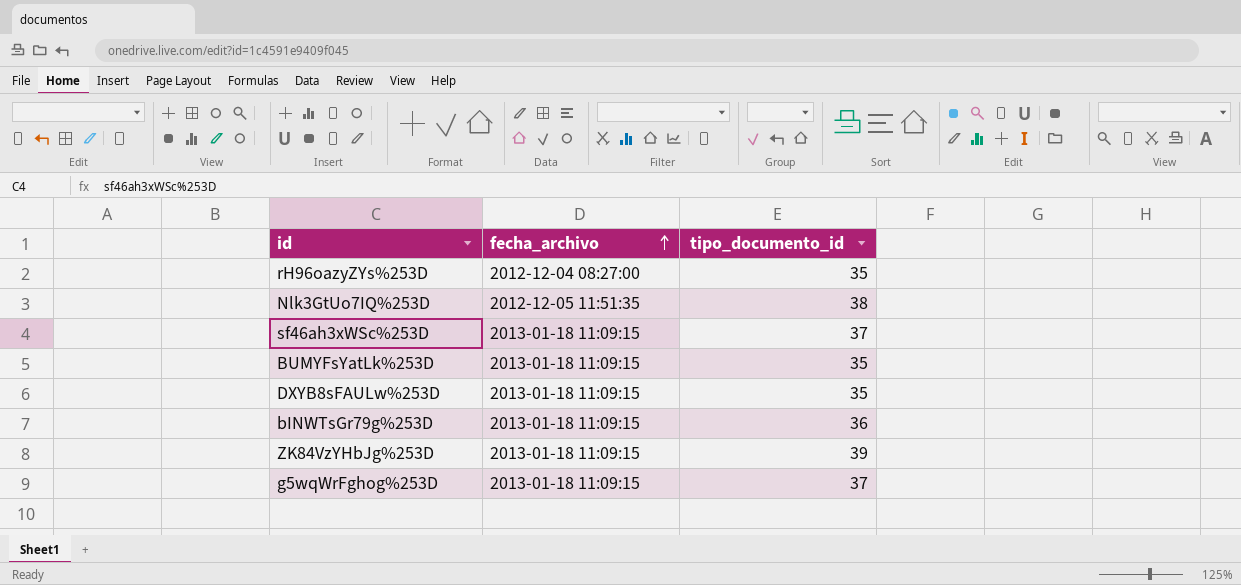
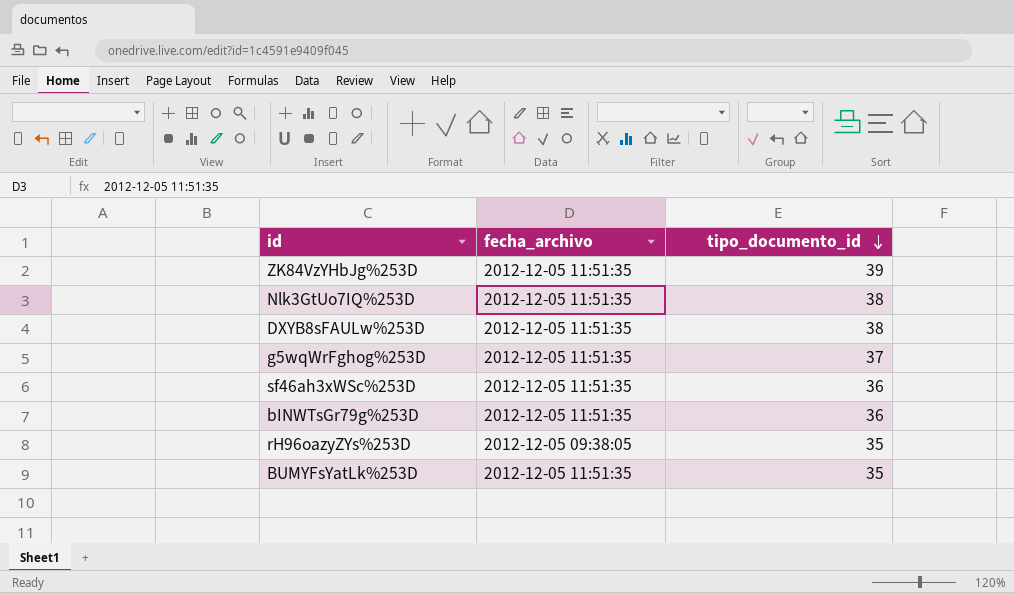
row order: fecha_archivo ascending -> tipo_documento_id descending
ZK84VzYHbJg%253D | fecha_archivo: 2013-01-18 11:09:15 -> 2012-12-05 11:51:35
DXYB8sFAULw%253D | fecha_archivo: 2013-01-18 11:09:15 -> 2012-12-05 11:51:35
DXYB8sFAULw%253D | tipo_documento_id: 35 -> 38
g5wqWrFghog%253D | fecha_archivo: 2013-01-18 11:09:15 -> 2012-12-05 11:51:35
sf46ah3xWSc%253D | fecha_archivo: 2013-01-18 11:09:15 -> 2012-12-05 11:51:35
sf46ah3xWSc%253D | tipo_documento_id: 37 -> 36
bINWTsGr79g%253D | fecha_archivo: 2013-01-18 11:09:15 -> 2012-12-05 11:51:35
rH96oazyZYs%253D | fecha_archivo: 2012-12-04 08:27:00 -> 2012-12-05 09:38:05
BUMYFsYatLk%253D | fecha_archivo: 2013-01-18 11:09:15 -> 2012-12-05 11:51:35

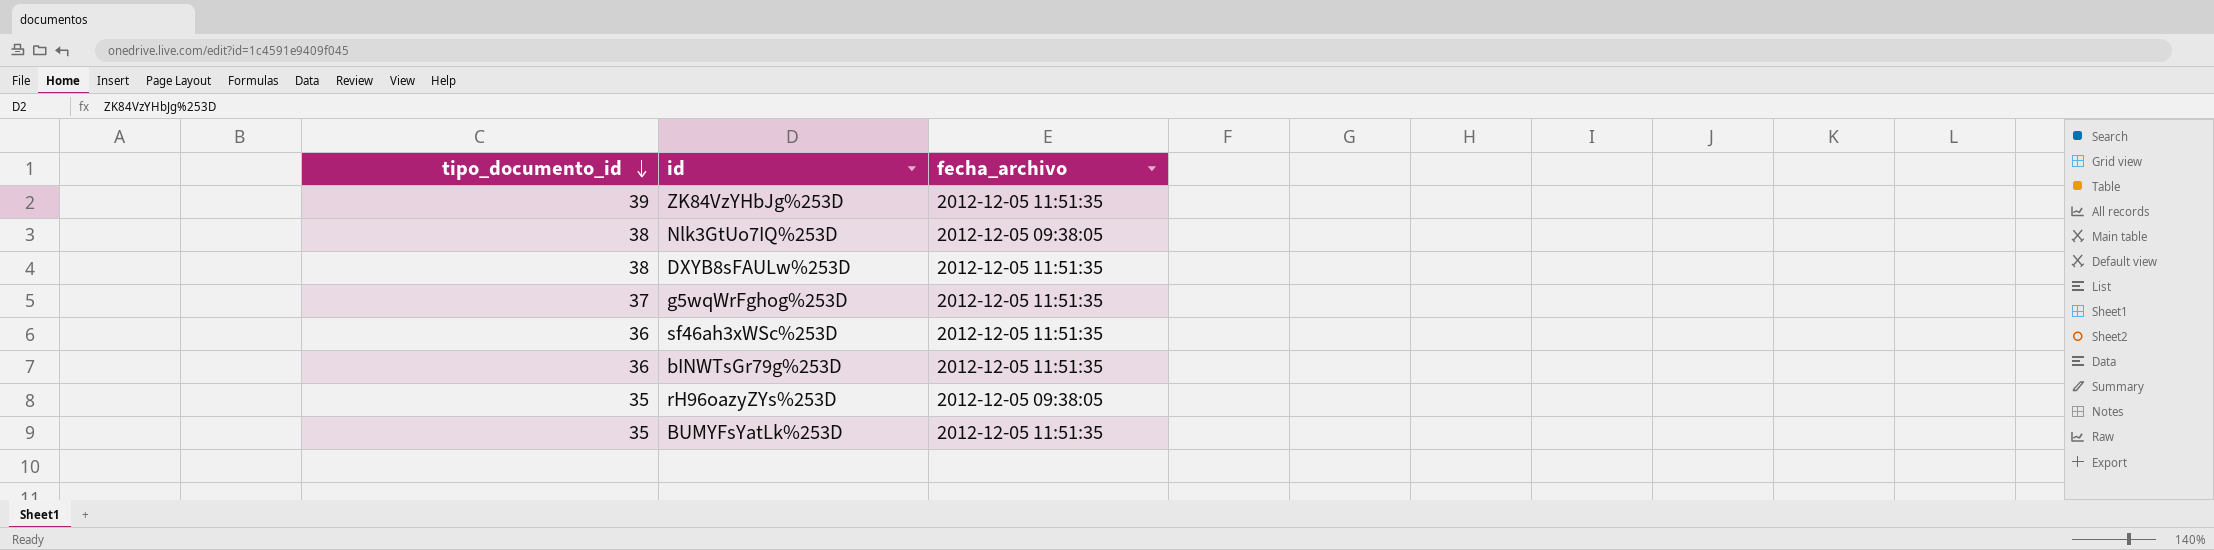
column tipo_documento_id | position: 3 -> 1
Nlk3GtUo7IQ%253D | fecha_archivo: 2012-12-05 11:51:35 -> 2012-12-05 09:38:05

